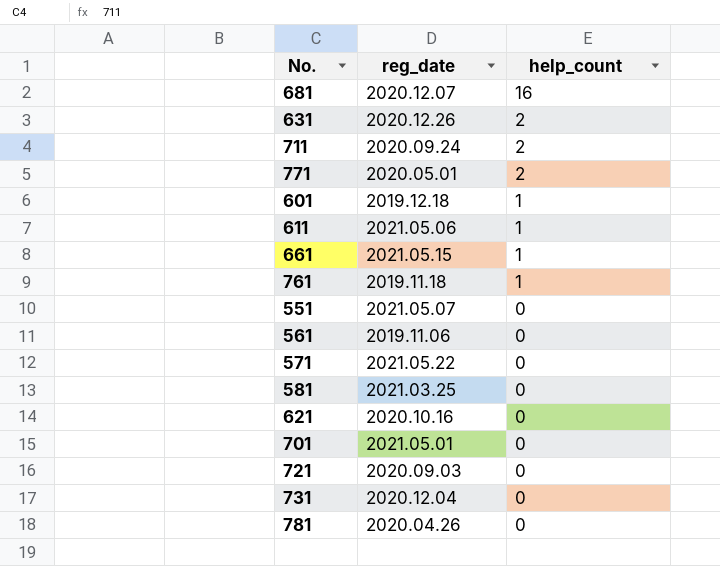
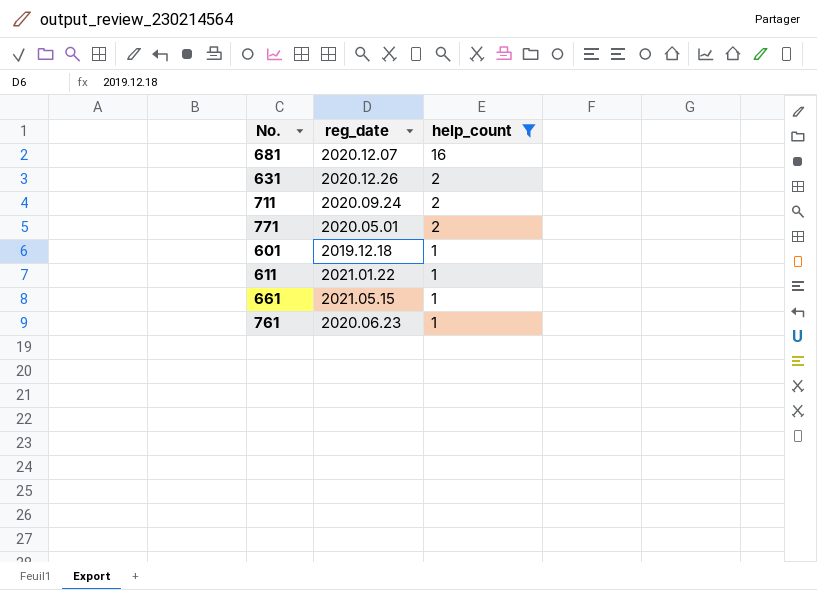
filter: none -> help_count != 0
611 | reg_date: 2021.05.06 -> 2021.01.22
761 | reg_date: 2019.11.18 -> 2020.06.23

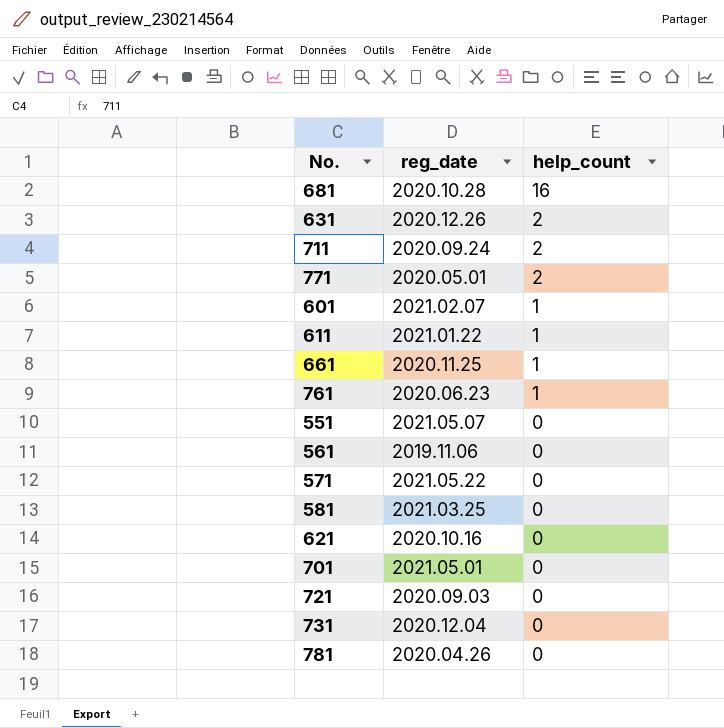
filter: help_count != 0 -> none
681 | reg_date: 2020.12.07 -> 2020.10.28
601 | reg_date: 2019.12.18 -> 2021.02.07
661 | reg_date: 2021.05.15 -> 2020.11.25

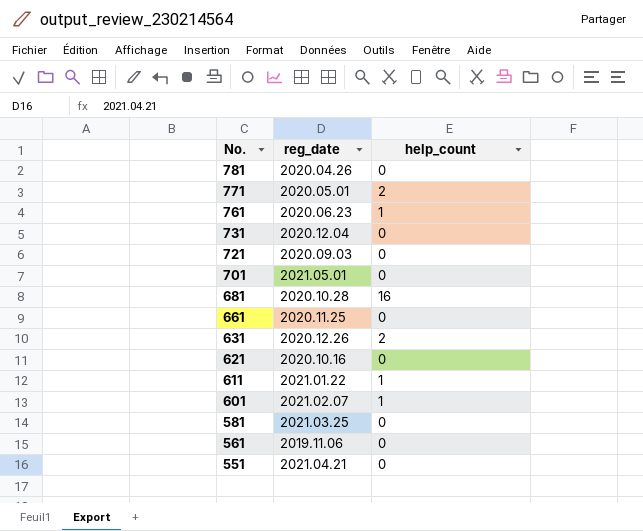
row order: help_count descending -> No. descending
row 711: 2020.09.24 | 2 -> none
row 571: 2021.05.22 | 0 -> none
661 | help_count: 1 -> 0
551 | reg_date: 2021.05.07 -> 2021.04.21

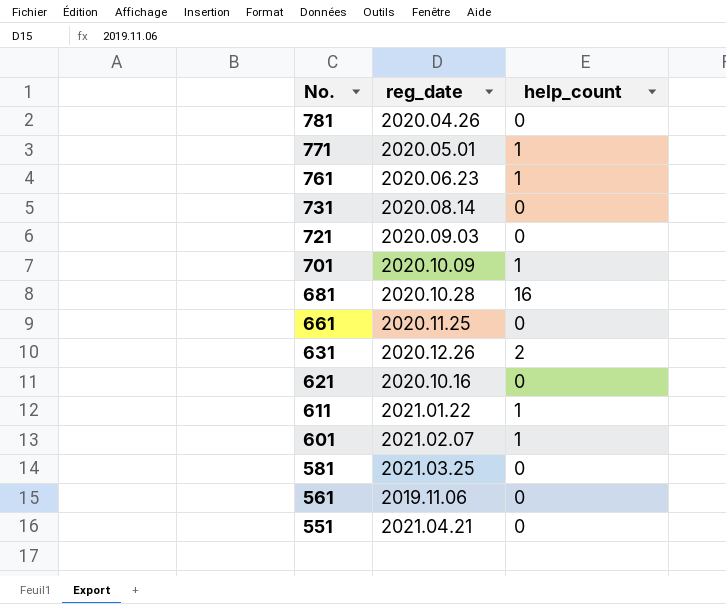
771 | help_count: 2 -> 1
731 | reg_date: 2020.12.04 -> 2020.08.14
701 | reg_date: 2021.05.01 -> 2020.10.09
701 | help_count: 0 -> 1

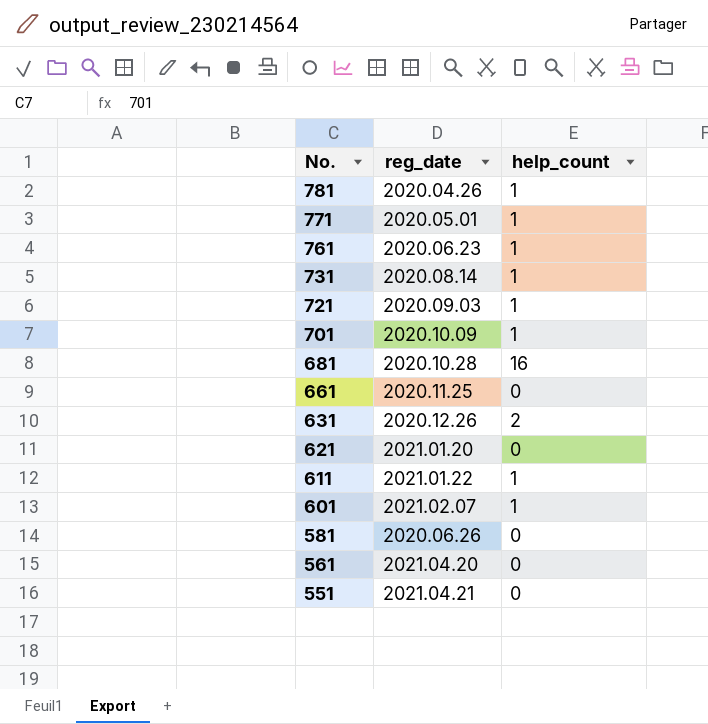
781 | help_count: 0 -> 1
731 | help_count: 0 -> 1
721 | help_count: 0 -> 1
621 | reg_date: 2020.10.16 -> 2021.01.20
581 | reg_date: 2021.03.25 -> 2020.06.26
561 | reg_date: 2019.11.06 -> 2021.04.20

